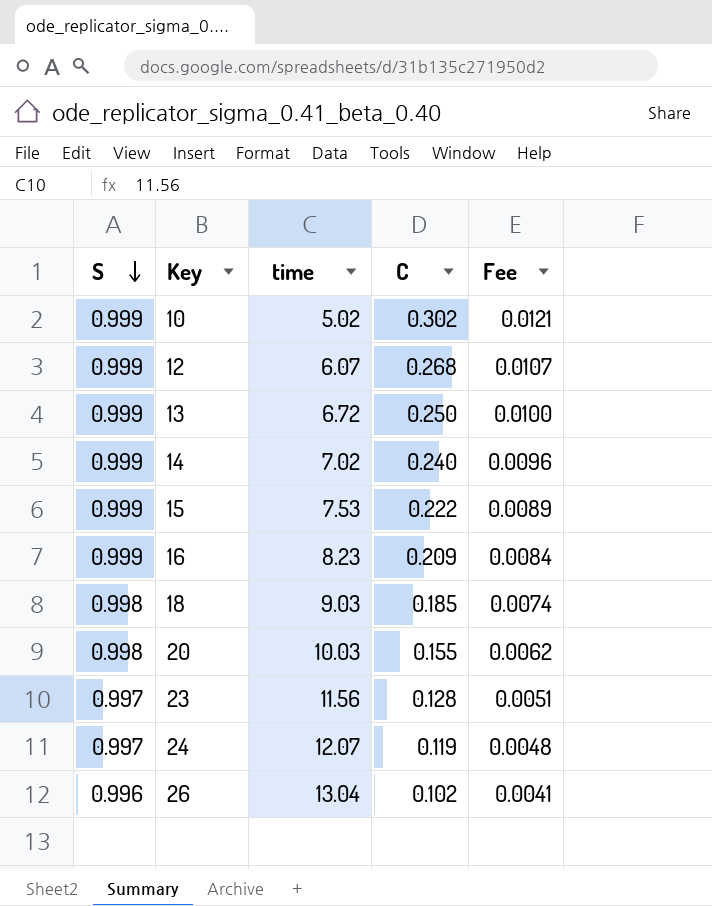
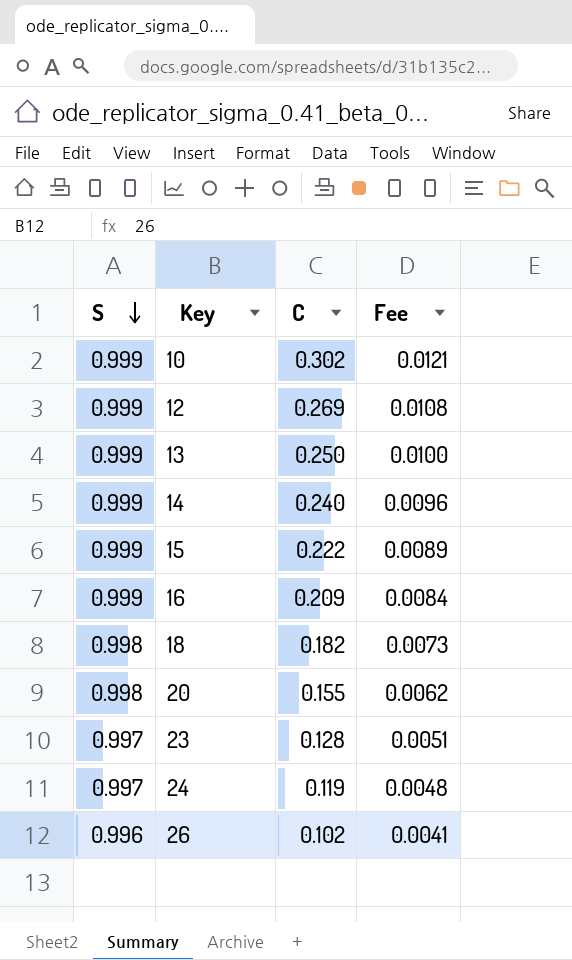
column time | position: 3 -> none
12 | C: 0.268 -> 0.269
12 | Fee: 0.0107 -> 0.0108
18 | C: 0.185 -> 0.182
18 | Fee: 0.0074 -> 0.0073

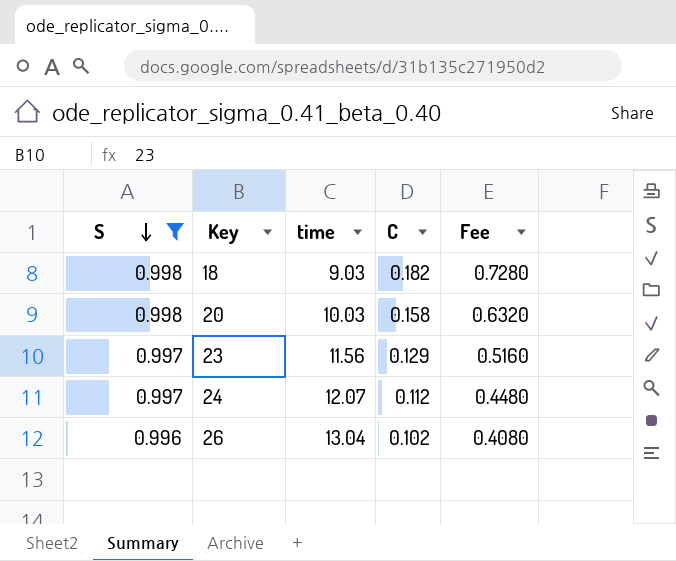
filter: none -> S != 0.999
column time | position: none -> 3
column Fee | formula: [C] * 0.04 -> [C] * 4
20 | C: 0.155 -> 0.158
23 | C: 0.128 -> 0.129
24 | C: 0.119 -> 0.112

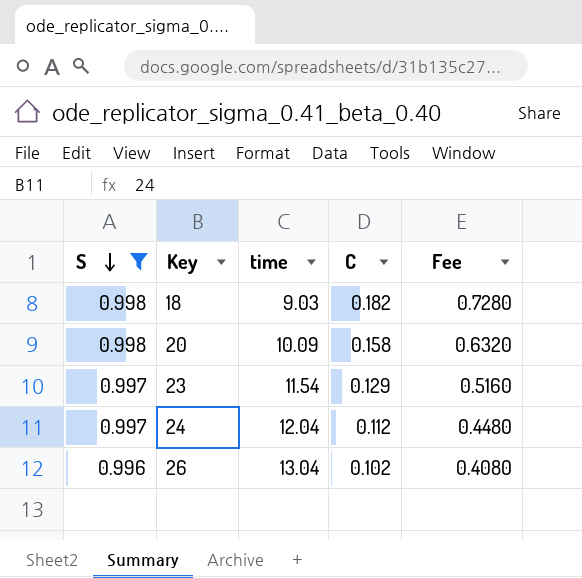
20 | time: 10.03 -> 10.09
23 | time: 11.56 -> 11.54
24 | time: 12.07 -> 12.04

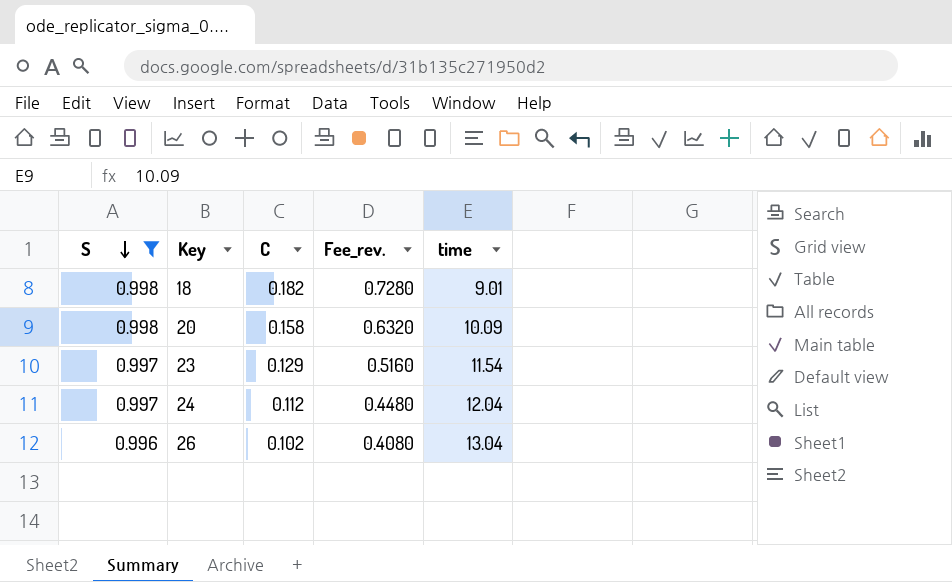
column name: Fee -> Fee_rev.
column time | position: 3 -> 5
18 | time: 9.03 -> 9.01

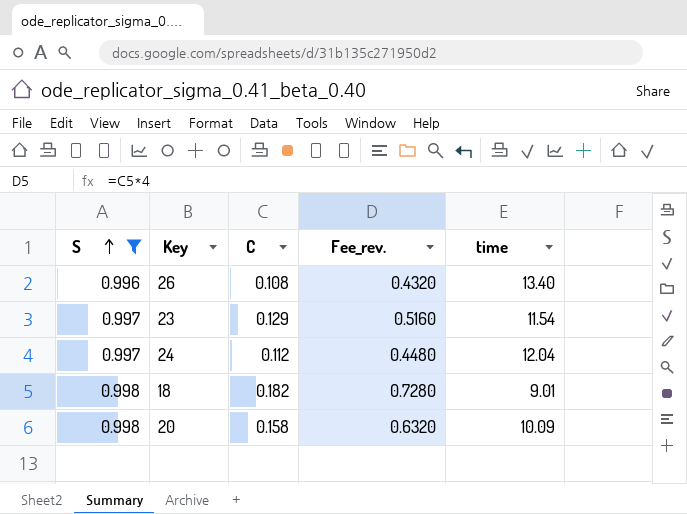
row order: S descending -> S ascending
26 | C: 0.102 -> 0.108
26 | Fee_rev.: 0.4080 -> 0.4320
26 | time: 13.04 -> 13.40

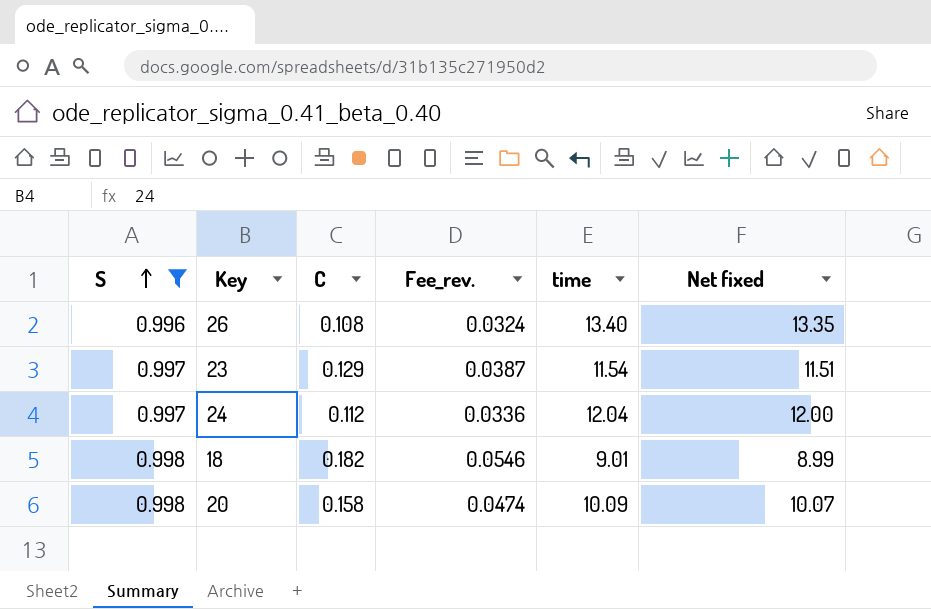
column Fee_rev. | formula: [C] * 4 -> [C] * 0.3
column Net fixed | formula: none -> [S] * [time]

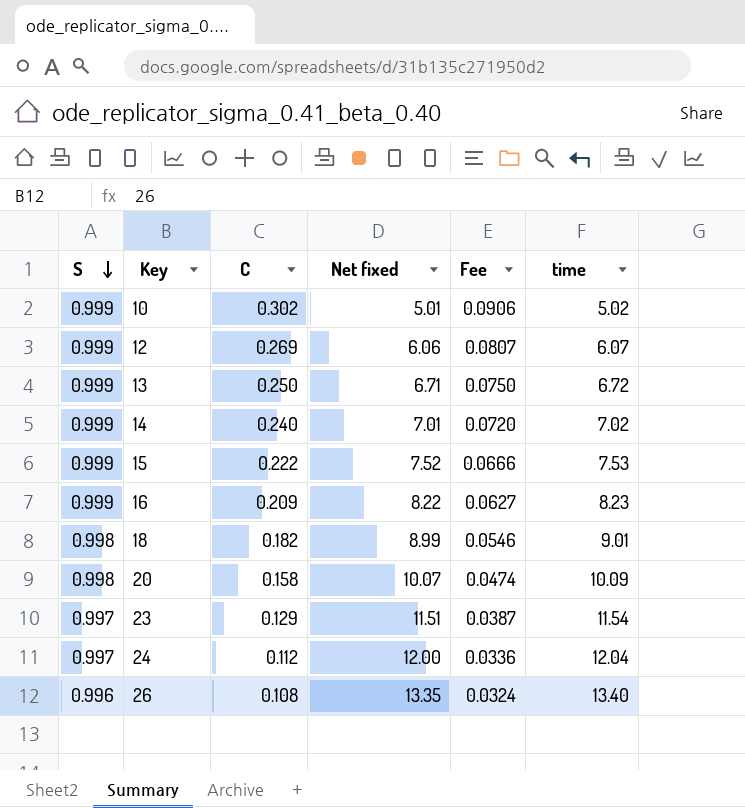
filter: S != 0.999 -> none
row order: S ascending -> S descending
column Net fixed | position: 6 -> 4
column name: Fee_rev. -> Fee

